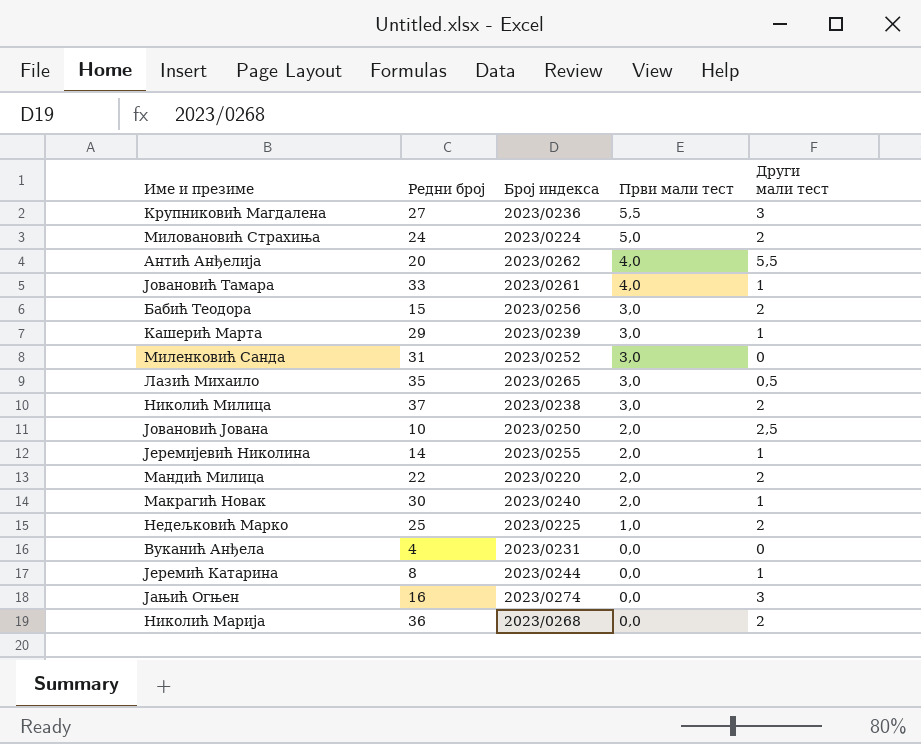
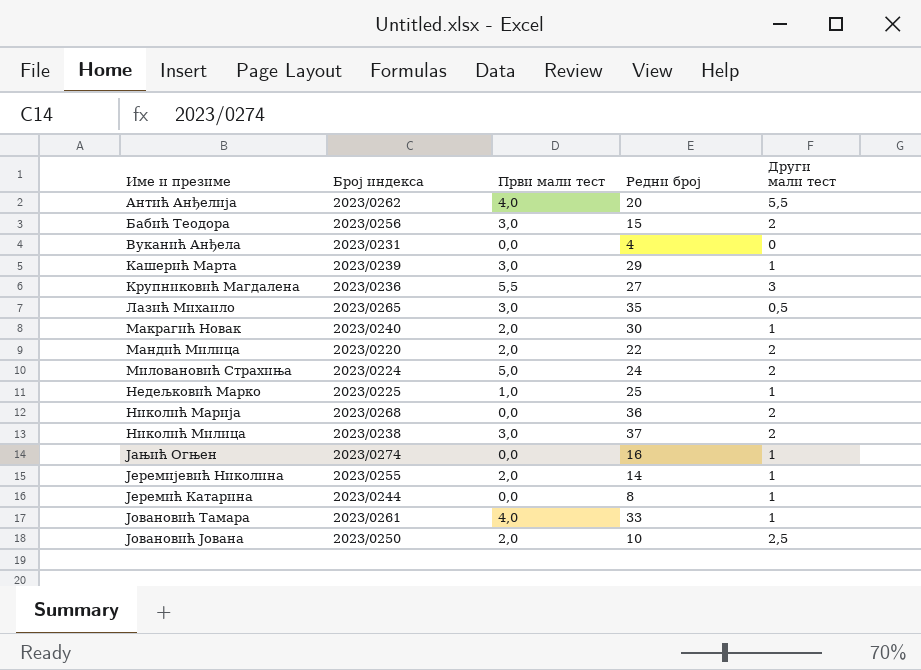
row order: Први мали тест descending -> Име и презиме ascending
column Редни број | position: 2 -> 4
row Миленковић Санда: 31 | 2023/0252 | 3,0 | 0 -> none
Недељковић Марко | Други мали тест: 2 -> 1
Јањић Огњен | Други мали тест: 3 -> 1

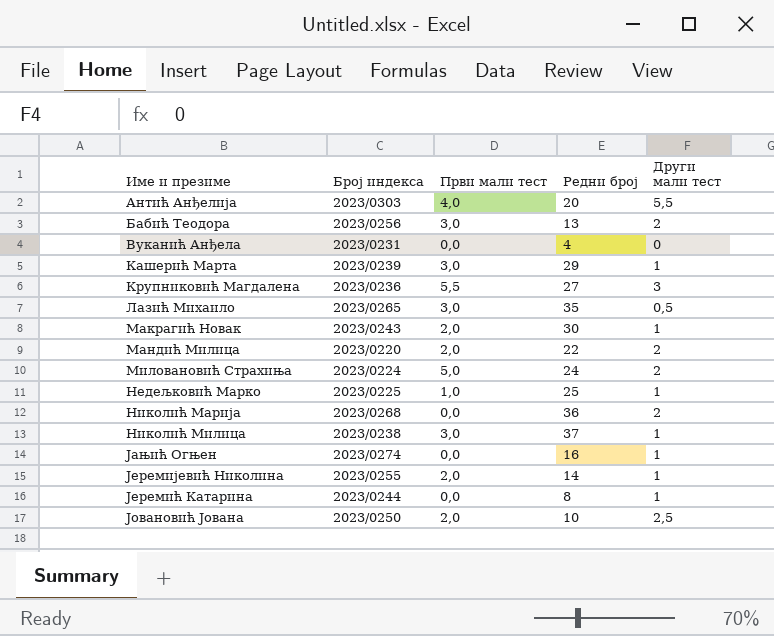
row Јовановић Тамара: 2023/0261 | 4,0 | 33 | 1 -> none
Антић Анђелија | Број индекса: 2023/0262 -> 2023/0303
Бабић Теодора | Редни број: 15 -> 13
Макрагић Новак | Број индекса: 2023/0240 -> 2023/0243
Николић Милица | Други мали тест: 2 -> 1

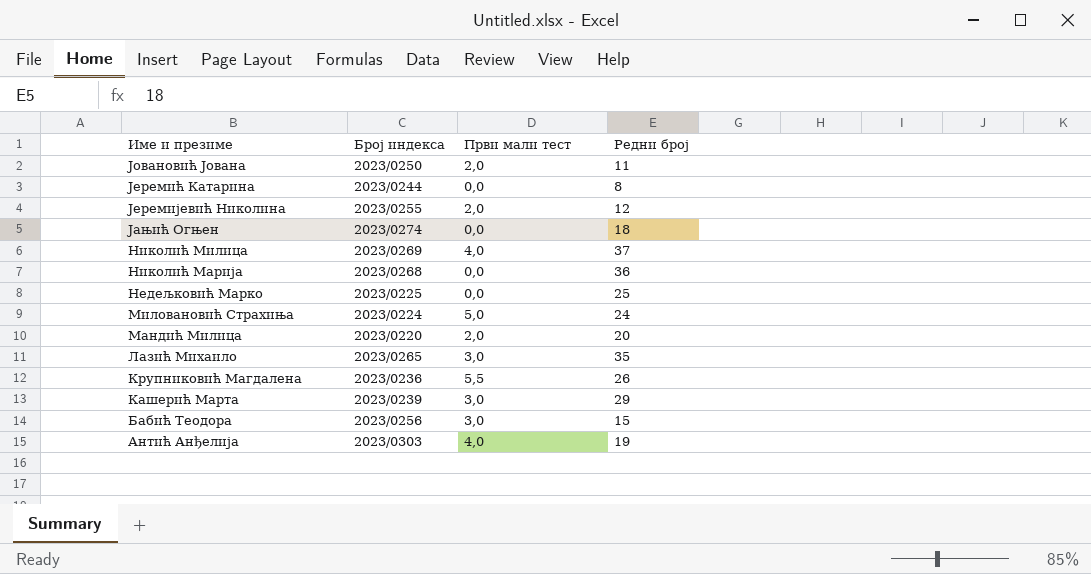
row order: Име и презиме ascending -> Име и презиме descending
column Други мали тест | position: 5 -> none
row Вуканић Анђела: 2023/0231 | 0,0 | 4 | 0 -> none
row Макрагић Новак: 2023/0243 | 2,0 | 30 | 1 -> none
Јовановић Јована | Редни број: 10 -> 11
Јеремијевић Николина | Редни број: 14 -> 12
Јањић Огњен | Редни број: 16 -> 18
Николић Милица | Број индекса: 2023/0238 -> 2023/0269
Николић Милица | Први мали тест: 3,0 -> 4,0
Недељковић Марко | Први мали тест: 1,0 -> 0,0
Мандић Милица | Редни број: 22 -> 20
Крупниковић Магдалена | Редни број: 27 -> 26
Бабић Теодора | Редни број: 13 -> 15
Антић Анђелија | Редни број: 20 -> 19

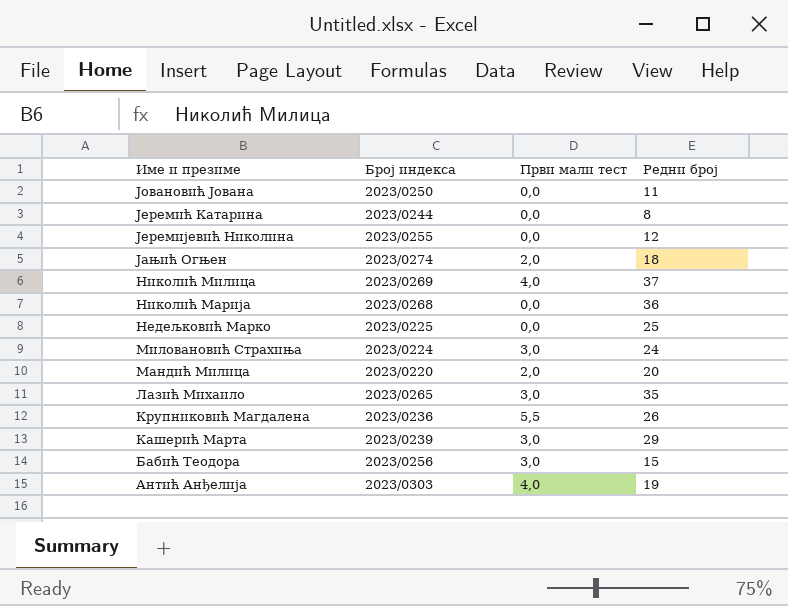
Јовановић Јована | Први мали тест: 2,0 -> 0,0
Јеремијевић Николина | Први мали тест: 2,0 -> 0,0
Јањић Огњен | Први мали тест: 0,0 -> 2,0
Миловановић Страхиња | Први мали тест: 5,0 -> 3,0

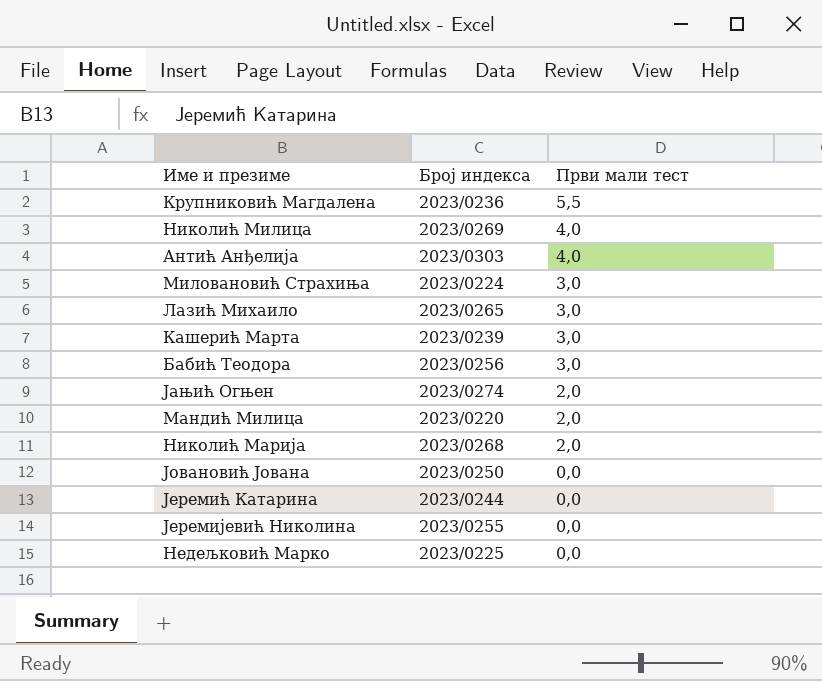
row order: Име и презиме descending -> Први мали тест descending
column Редни број | position: 4 -> none
Николић Марија | Први мали тест: 0,0 -> 2,0

